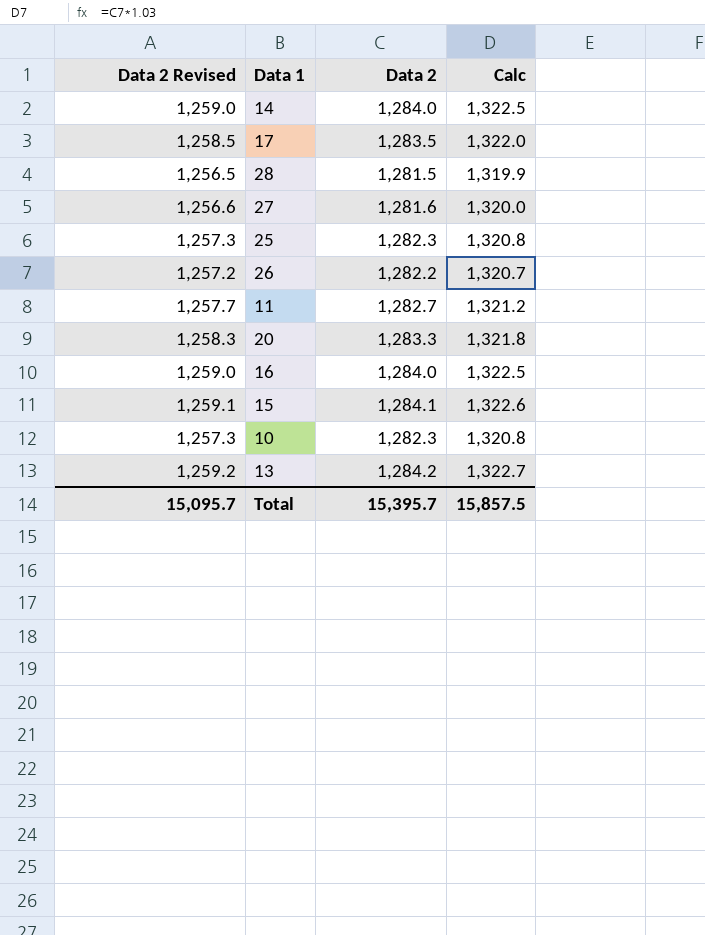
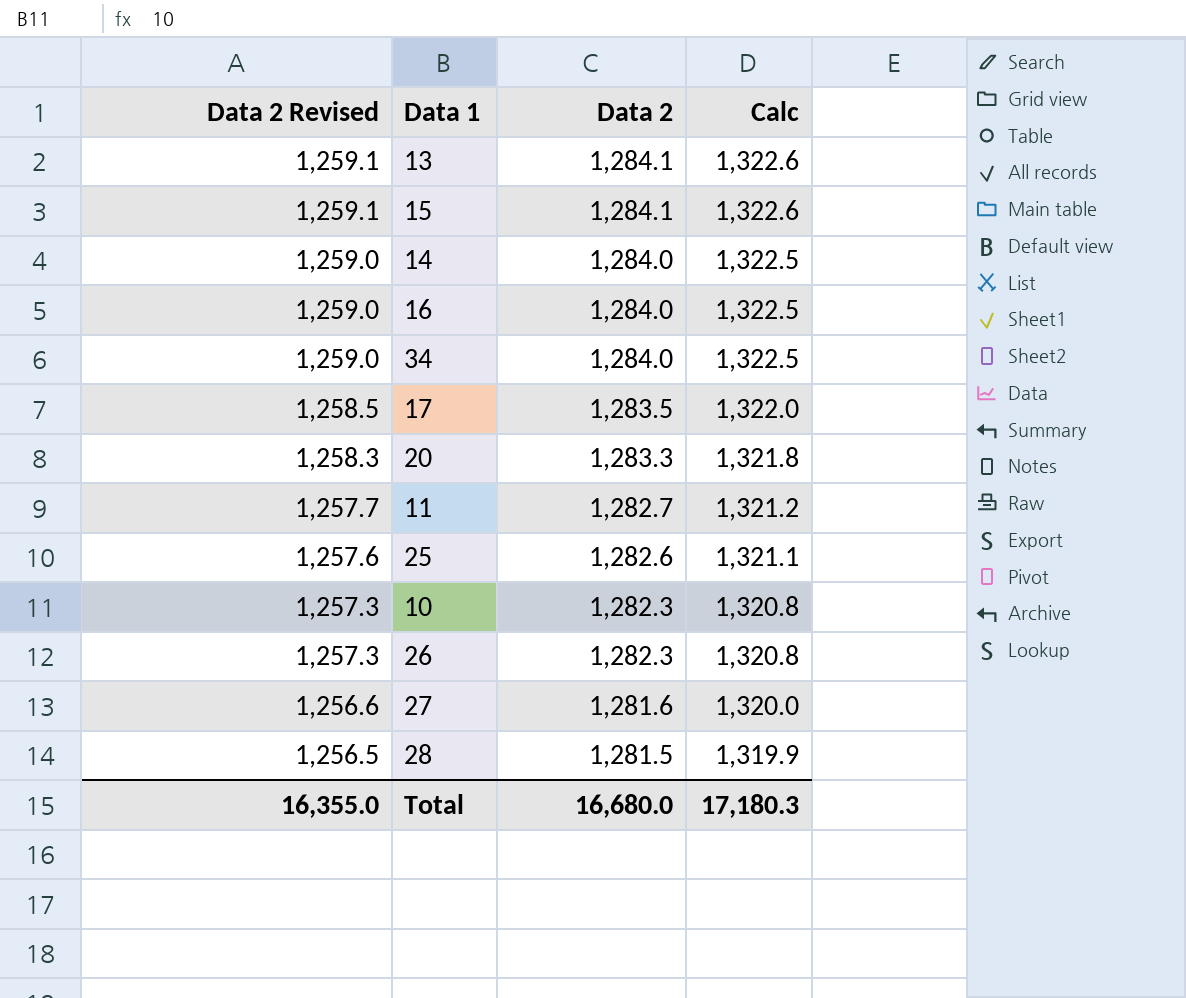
row order: none -> Data 2 Revised descending
13 | Data 2 Revised: 1,259.2 -> 1,259.1
13 | Data 2: 1,284.2 -> 1,284.1
13 | Calc: 1,322.7 -> 1,322.6
row 34: none -> 1,259.0 | 1,284.0 | 1,322.5
25 | Data 2 Revised: 1,257.3 -> 1,257.6
25 | Data 2: 1,282.3 -> 1,282.6
25 | Calc: 1,320.8 -> 1,321.1
26 | Data 2 Revised: 1,257.2 -> 1,257.3
26 | Data 2: 1,282.2 -> 1,282.3
26 | Calc: 1,320.7 -> 1,320.8
Total | Data 2 Revised: 15,095.7 -> 16,355.0
Total | Data 2: 15,395.7 -> 16,680.0
Total | Calc: 15,857.5 -> 17,180.3

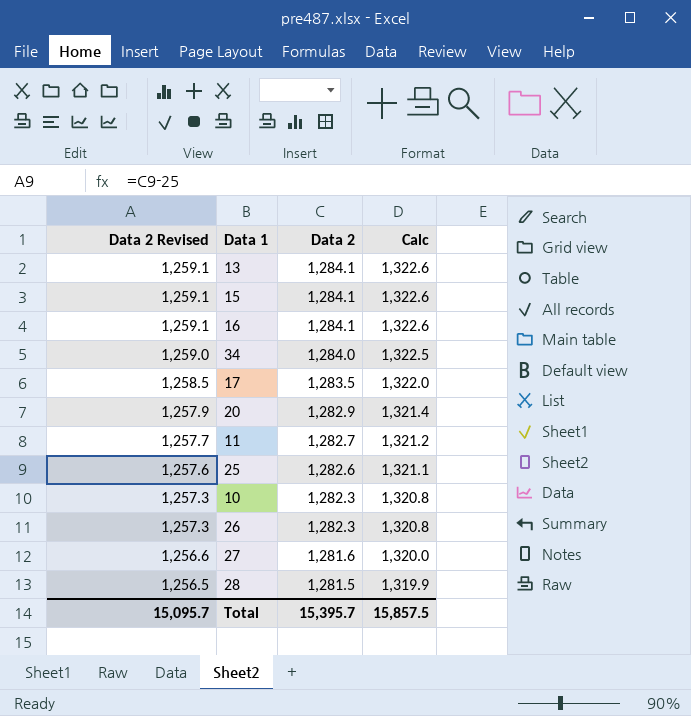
row 14: 1,259.0 | 1,284.0 | 1,322.5 -> none
16 | Data 2 Revised: 1,259.0 -> 1,259.1
16 | Data 2: 1,284.0 -> 1,284.1
16 | Calc: 1,322.5 -> 1,322.6
20 | Data 2 Revised: 1,258.3 -> 1,257.9
20 | Data 2: 1,283.3 -> 1,282.9
20 | Calc: 1,321.8 -> 1,321.4
Total | Data 2 Revised: 16,355.0 -> 15,095.7
Total | Data 2: 16,680.0 -> 15,395.7
Total | Calc: 17,180.3 -> 15,857.5

